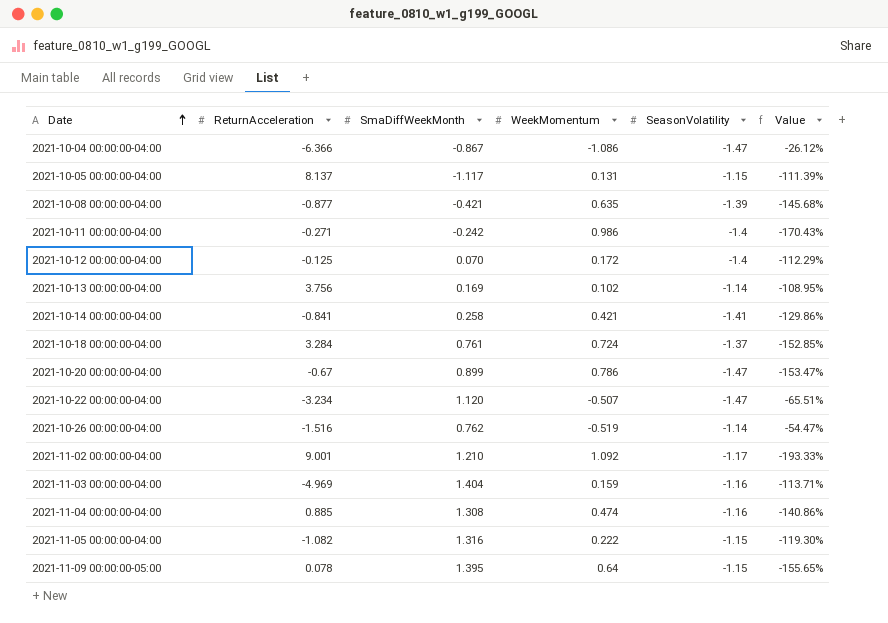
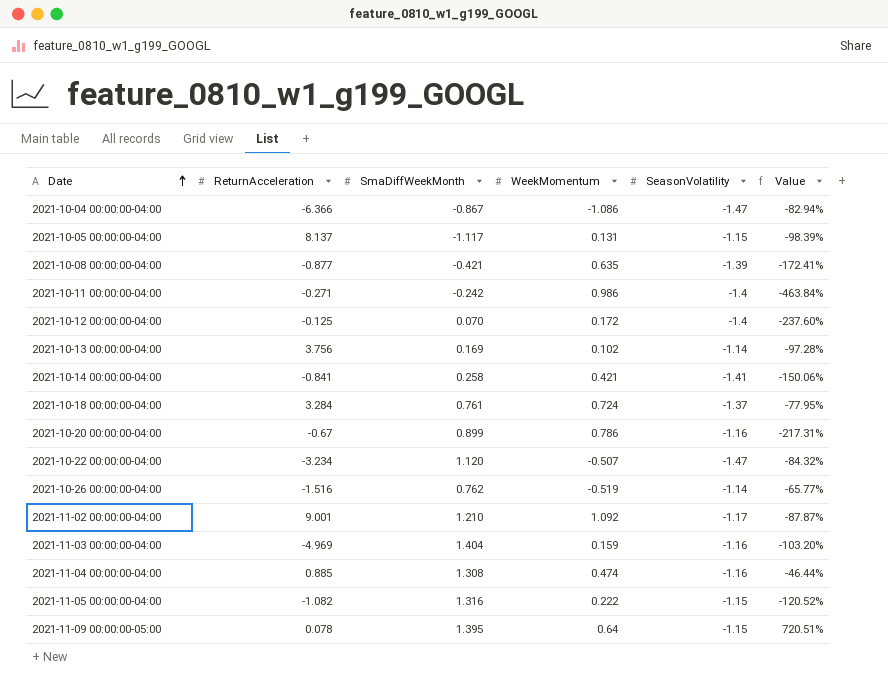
column Value | formula: ([WeekMomentum] - [SeasonVolatility]) / [SeasonVolatility] -> ([WeekMomentum] - [ReturnAcceleration]) / [ReturnAcceleration]
2021-10-20 00:00:00-04:00 | SeasonVolatility: -1.47 -> -1.16

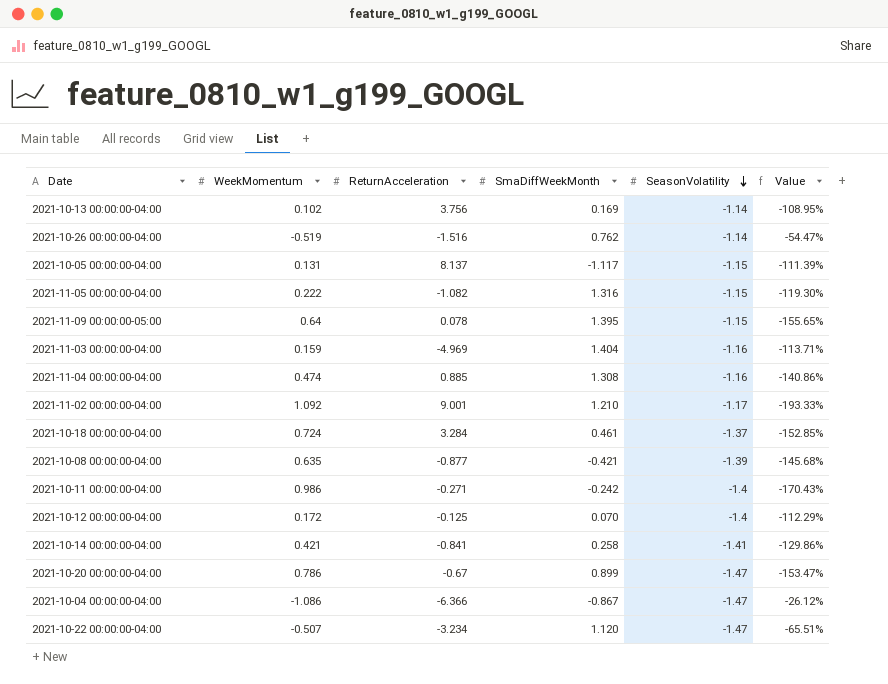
row order: Date ascending -> SeasonVolatility descending
column WeekMomentum | position: 4 -> 2
column Value | formula: ([WeekMomentum] - [ReturnAcceleration]) / [ReturnAcceleration] -> ([WeekMomentum] - [SeasonVolatility]) / [SeasonVolatility]
2021-10-18 00:00:00-04:00 | SmaDiffWeekMonth: 0.761 -> 0.461
2021-10-20 00:00:00-04:00 | SeasonVolatility: -1.16 -> -1.47

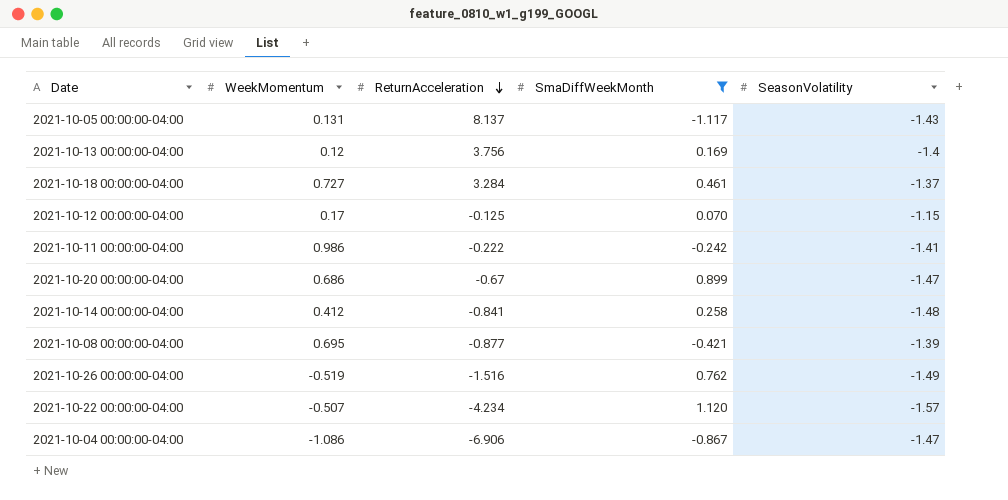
filter: none -> SmaDiffWeekMonth <= 1.120
row order: SeasonVolatility descending -> ReturnAcceleration descending
column Value | formula: ([WeekMomentum] - [SeasonVolatility]) / [SeasonVolatility] -> none
2021-10-05 00:00:00-04:00 | SeasonVolatility: -1.15 -> -1.43
2021-10-13 00:00:00-04:00 | WeekMomentum: 0.102 -> 0.12
2021-10-13 00:00:00-04:00 | SeasonVolatility: -1.14 -> -1.4
2021-10-18 00:00:00-04:00 | WeekMomentum: 0.724 -> 0.727
2021-10-12 00:00:00-04:00 | WeekMomentum: 0.172 -> 0.17
2021-10-12 00:00:00-04:00 | SeasonVolatility: -1.4 -> -1.15
2021-10-11 00:00:00-04:00 | ReturnAcceleration: -0.271 -> -0.222
2021-10-11 00:00:00-04:00 | SeasonVolatility: -1.4 -> -1.41
2021-10-20 00:00:00-04:00 | WeekMomentum: 0.786 -> 0.686
2021-10-14 00:00:00-04:00 | WeekMomentum: 0.421 -> 0.412
2021-10-14 00:00:00-04:00 | SeasonVolatility: -1.41 -> -1.48
2021-10-08 00:00:00-04:00 | WeekMomentum: 0.635 -> 0.695
2021-10-26 00:00:00-04:00 | SeasonVolatility: -1.14 -> -1.49
2021-10-22 00:00:00-04:00 | ReturnAcceleration: -3.234 -> -4.234
2021-10-22 00:00:00-04:00 | SeasonVolatility: -1.47 -> -1.57
2021-10-04 00:00:00-04:00 | ReturnAcceleration: -6.366 -> -6.906

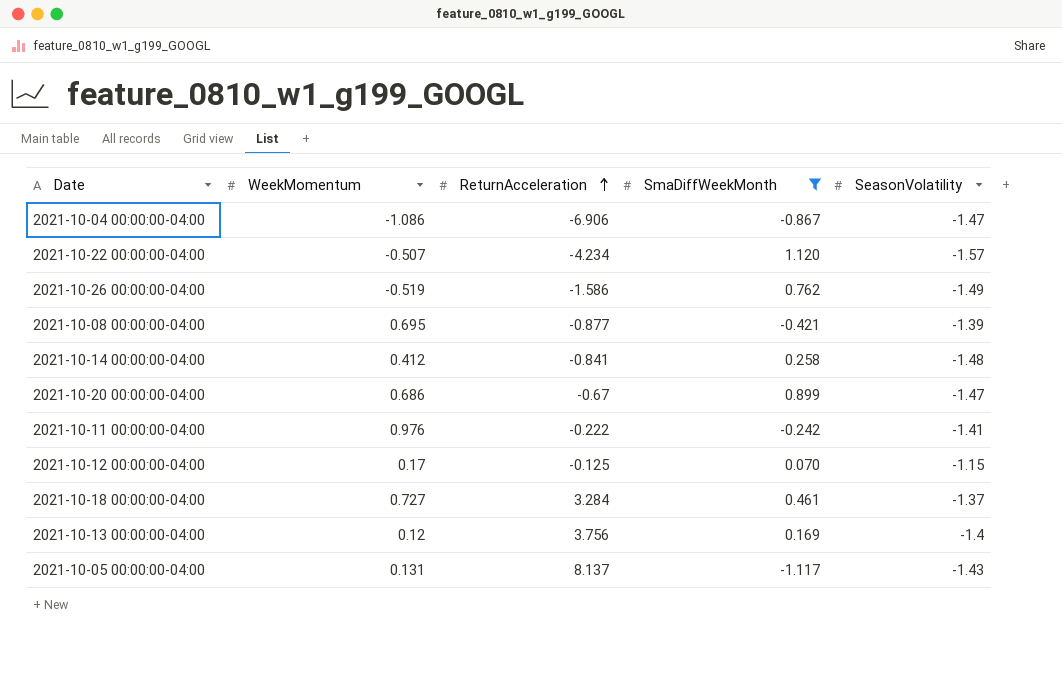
row order: ReturnAcceleration descending -> ReturnAcceleration ascending
2021-10-26 00:00:00-04:00 | ReturnAcceleration: -1.516 -> -1.586
2021-10-11 00:00:00-04:00 | WeekMomentum: 0.986 -> 0.976

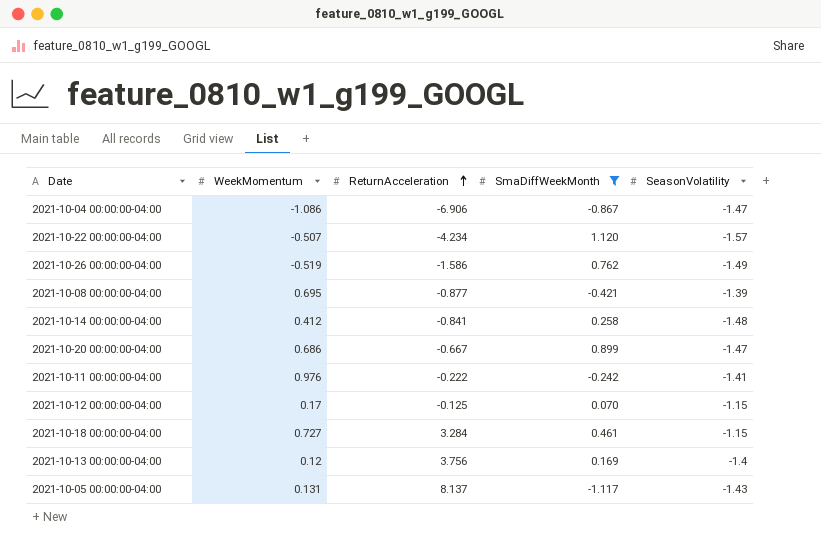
2021-10-20 00:00:00-04:00 | ReturnAcceleration: -0.67 -> -0.667
2021-10-18 00:00:00-04:00 | SeasonVolatility: -1.37 -> -1.15

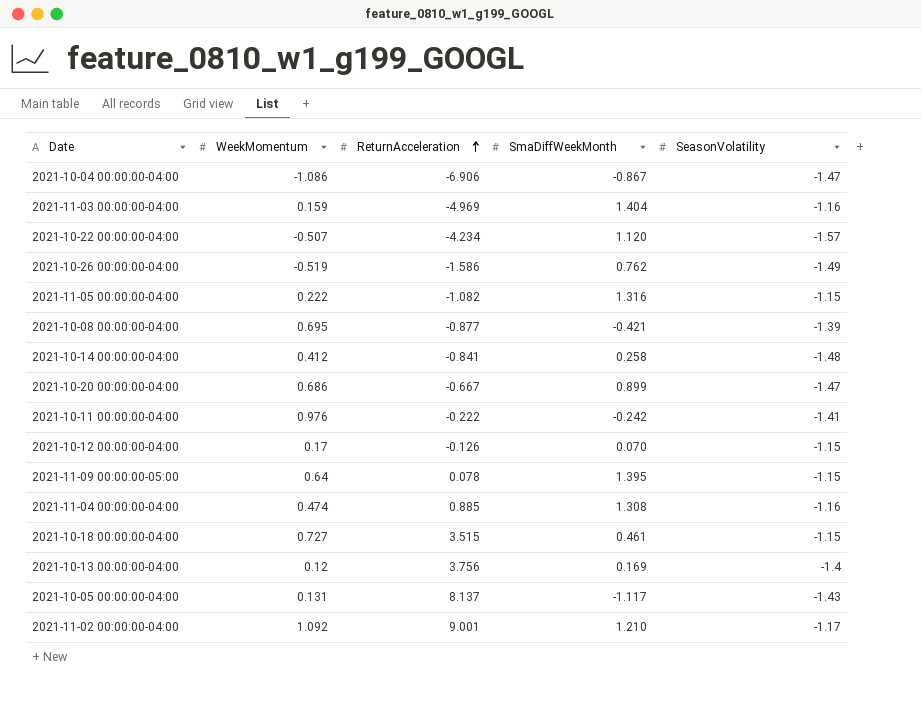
filter: SmaDiffWeekMonth <= 1.120 -> none
2021-10-12 00:00:00-04:00 | ReturnAcceleration: -0.125 -> -0.126
2021-10-18 00:00:00-04:00 | ReturnAcceleration: 3.284 -> 3.515

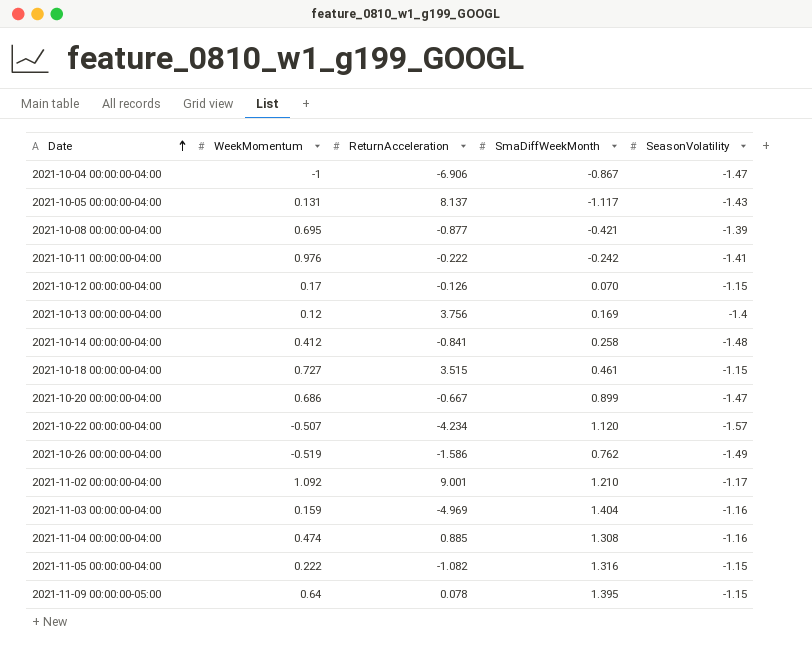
row order: ReturnAcceleration ascending -> Date ascending
2021-10-04 00:00:00-04:00 | WeekMomentum: -1.086 -> -1

